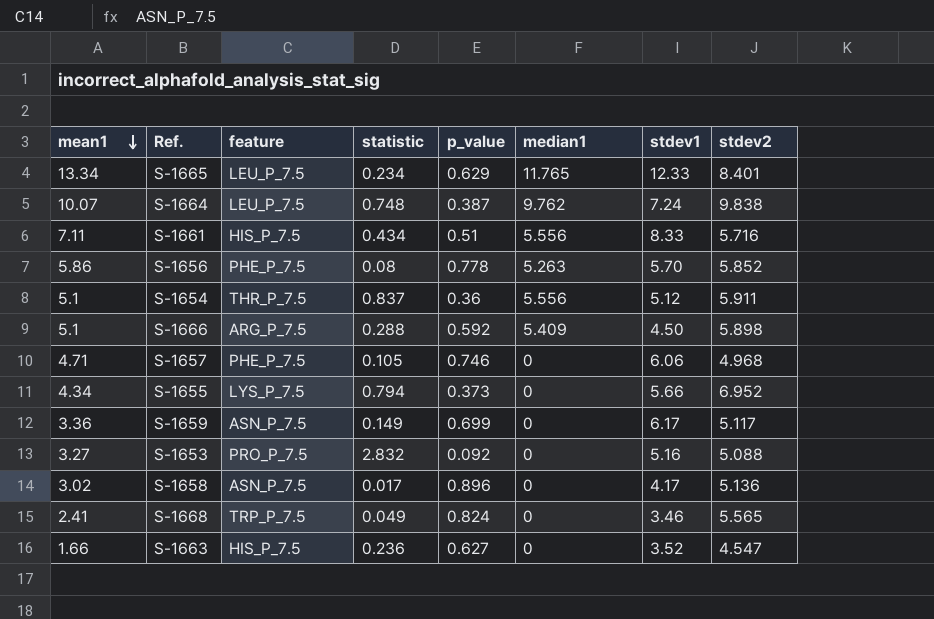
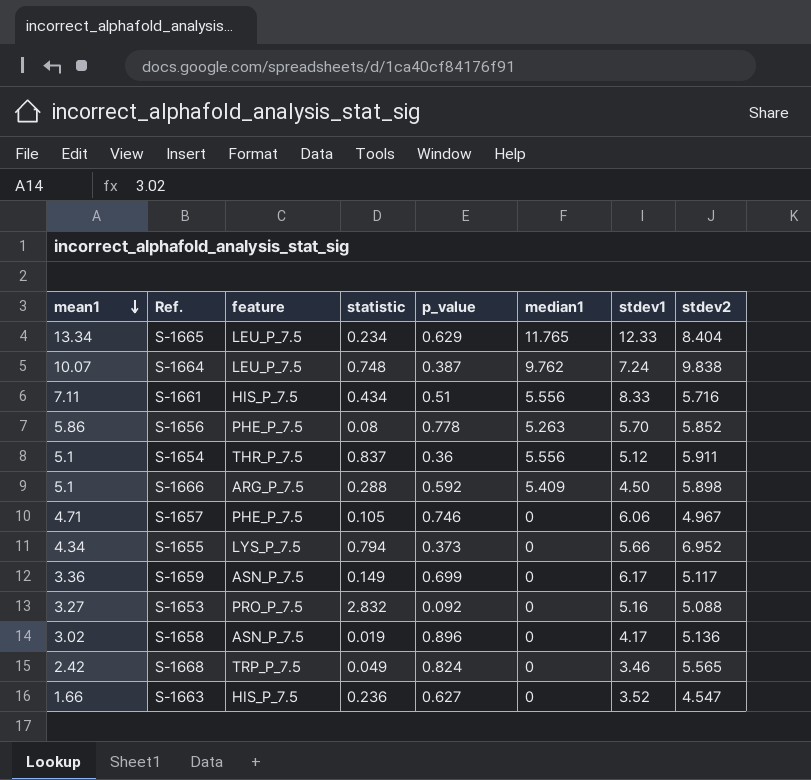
S-1665 | stdev2: 8.401 -> 8.404
S-1657 | stdev2: 4.968 -> 4.967
S-1658 | statistic: 0.017 -> 0.019
S-1668 | mean1: 2.41 -> 2.42

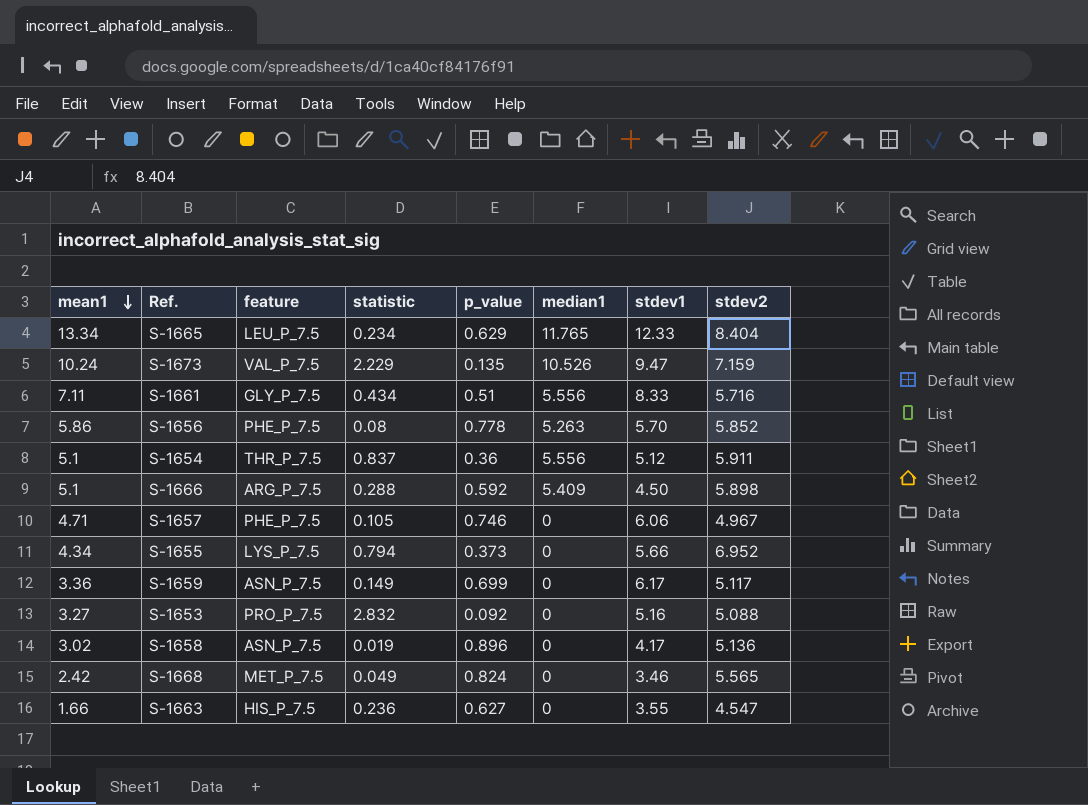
row S-1664: 10.07 | LEU_P_7.5 | 0.748 | 0.387 | 9.762 | 7.24 | 9.838 -> none
row S-1673: none -> 10.24 | VAL_P_7.5 | 2.229 | 0.135 | 10.526 | 9.47 | 7.159
S-1661 | feature: HIS_P_7.5 -> GLY_P_7.5
S-1668 | feature: TRP_P_7.5 -> MET_P_7.5
S-1663 | stdev1: 3.52 -> 3.55

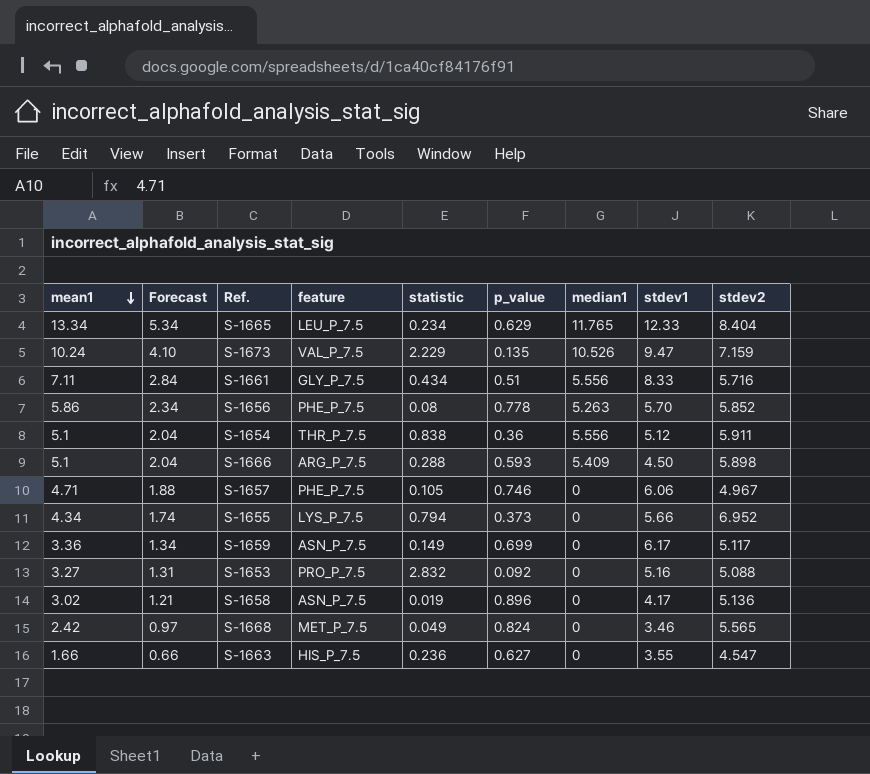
column Forecast | formula: none -> [mean1] * 0.4
S-1654 | statistic: 0.837 -> 0.838
S-1666 | p_value: 0.592 -> 0.593

